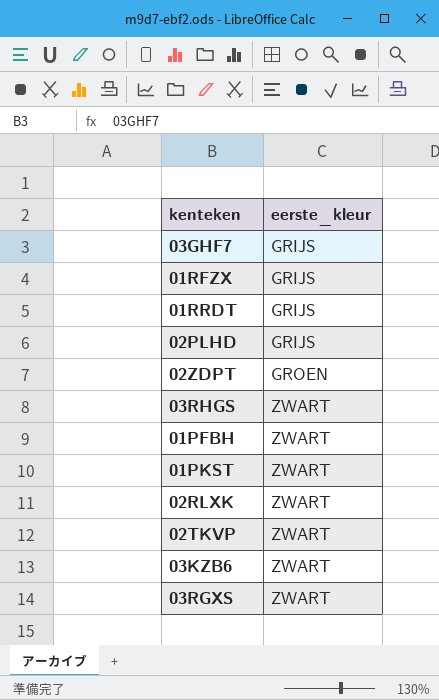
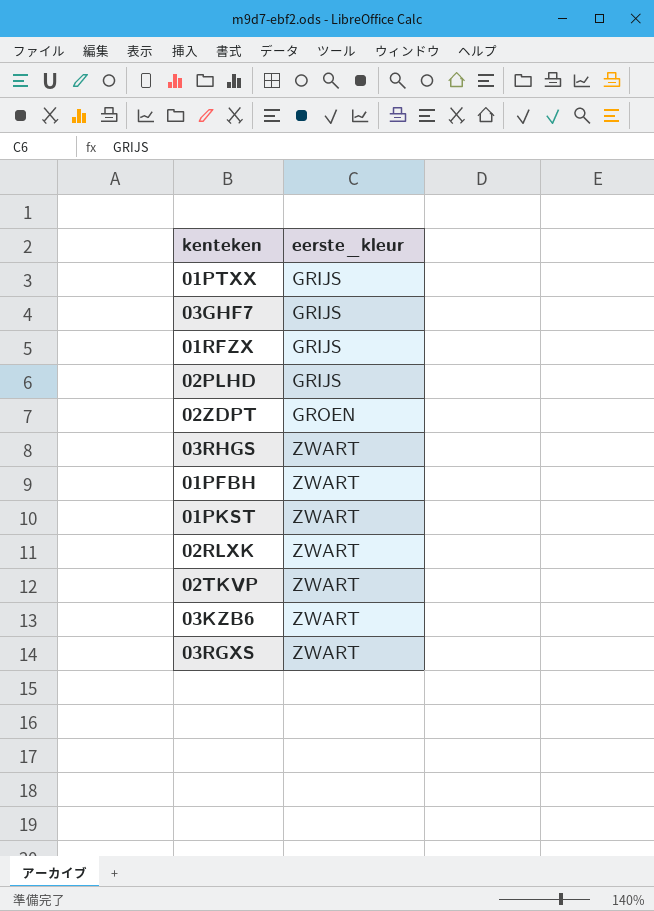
row 01RRDT: GRIJS -> none
row 01PTXX: none -> GRIJS

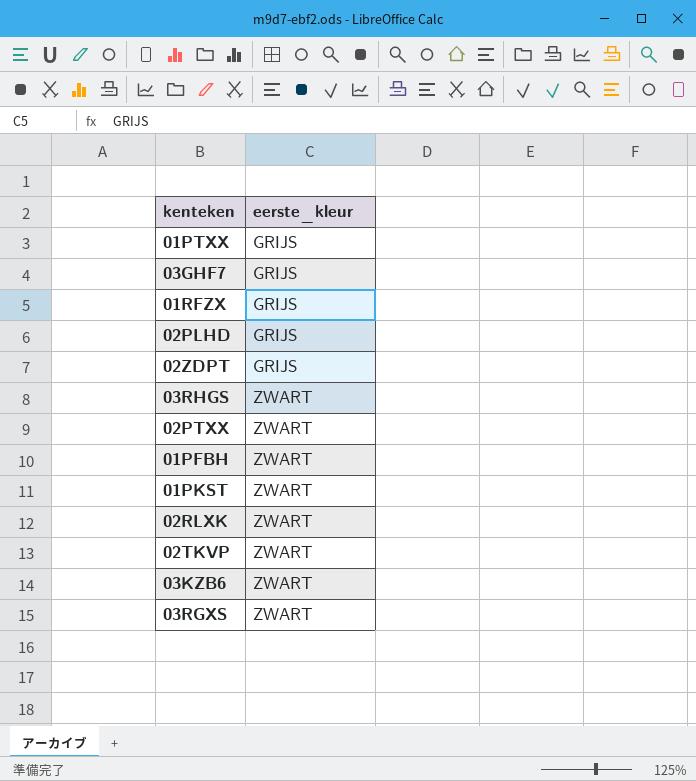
02ZDPT | eerste_kleur: GROEN -> GRIJS
row 02PTXX: none -> ZWART

